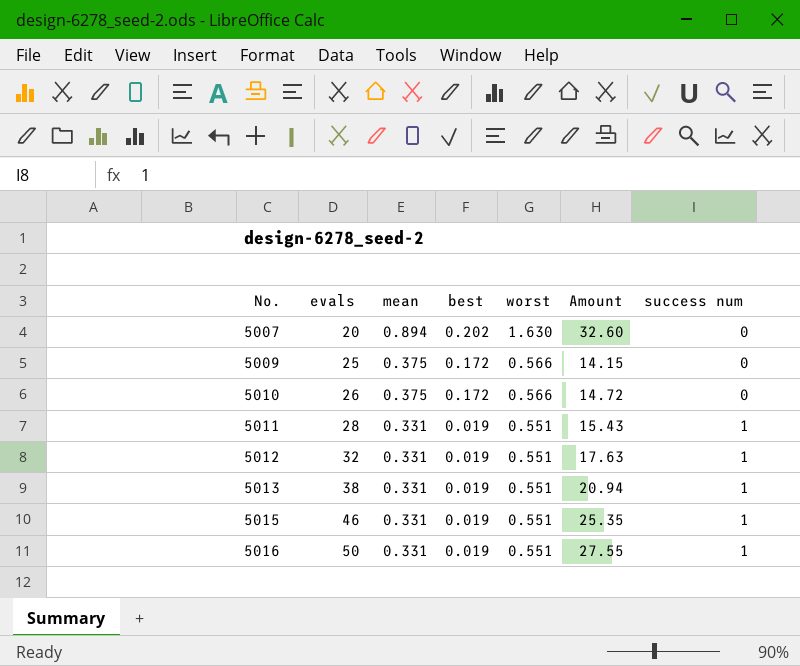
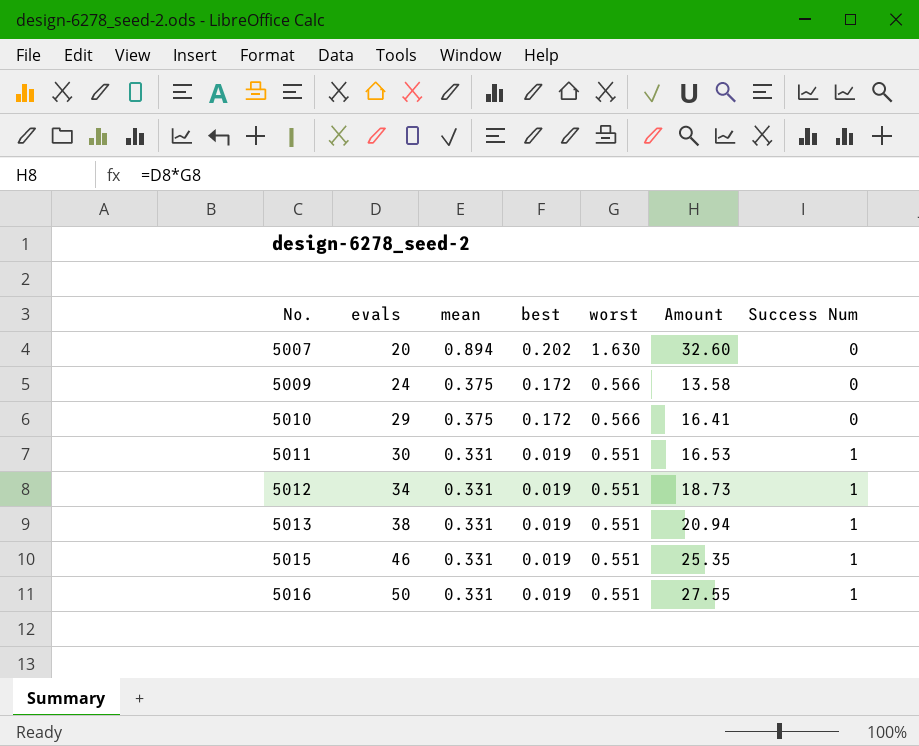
column name: success num -> Success Num
5009 | evals: 25 -> 24
5009 | Amount: 14.15 -> 13.58
5010 | evals: 26 -> 29
5010 | Amount: 14.72 -> 16.41
5011 | evals: 28 -> 30
5011 | Amount: 15.43 -> 16.53
5012 | evals: 32 -> 34
5012 | Amount: 17.63 -> 18.73

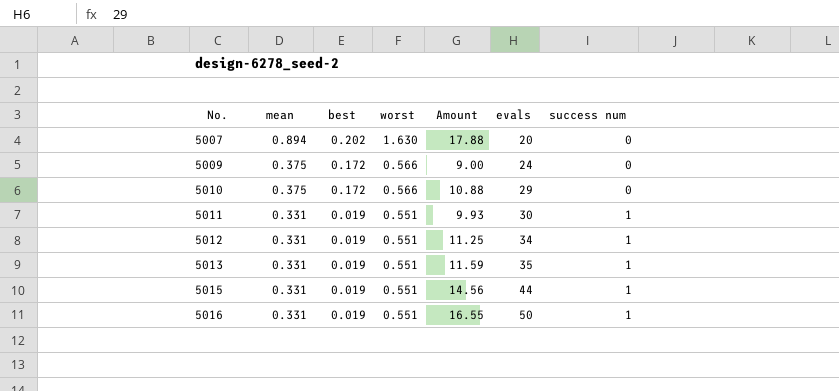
column Amount | formula: [evals] * [worst] -> [mean] * [evals]
column evals | position: 2 -> 6
column name: Success Num -> success num
5013 | evals: 38 -> 35
5015 | evals: 46 -> 44

